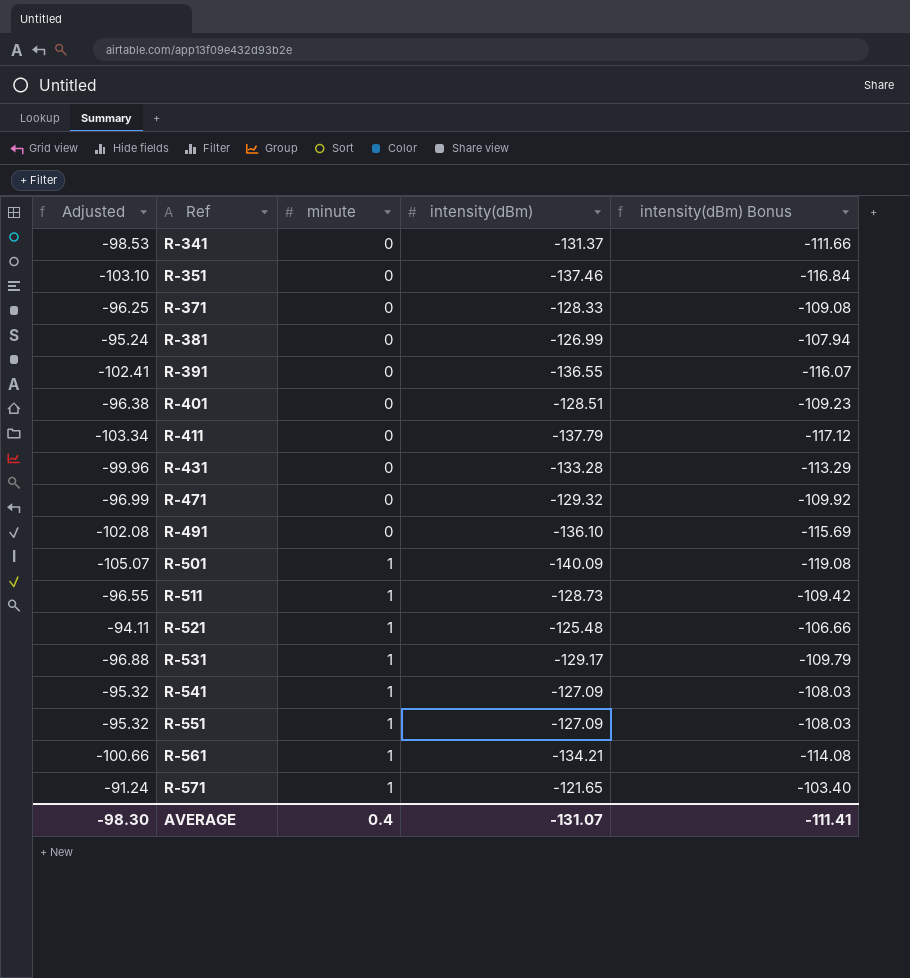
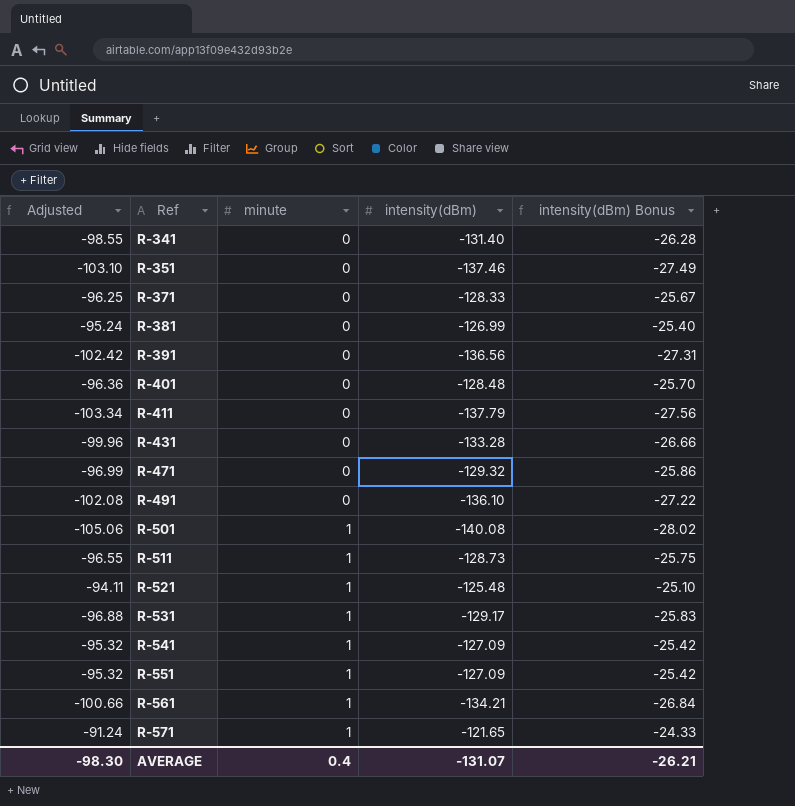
column intensity(dBm) Bonus | formula: [intensity(dBm)] * 0.85 -> [intensity(dBm)] * 0.2
R-341 | Adjusted: -98.53 -> -98.55
R-341 | intensity(dBm): -131.37 -> -131.40
R-391 | Adjusted: -102.41 -> -102.42
R-391 | intensity(dBm): -136.55 -> -136.56
R-401 | Adjusted: -96.38 -> -96.36
R-401 | intensity(dBm): -128.51 -> -128.48
R-501 | Adjusted: -105.07 -> -105.06
R-501 | intensity(dBm): -140.09 -> -140.08
AVERAGE | intensity(dBm) Bonus: -111.41 -> -26.21

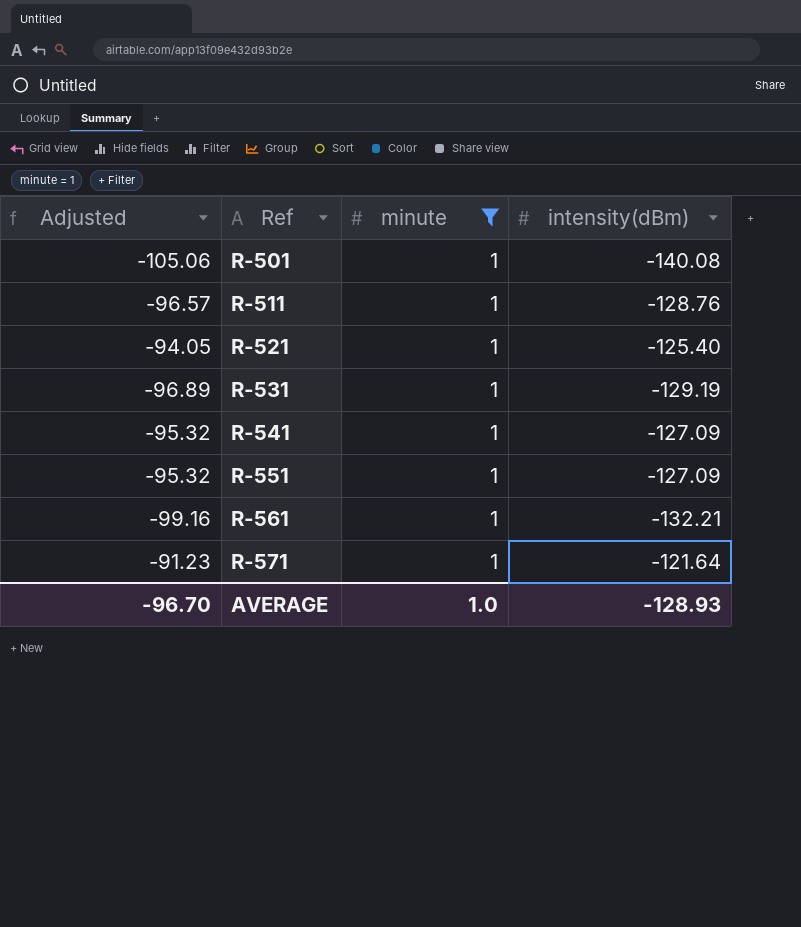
filter: none -> minute = 1
column intensity(dBm) Bonus | formula: [intensity(dBm)] * 0.2 -> none
R-511 | Adjusted: -96.55 -> -96.57
R-511 | intensity(dBm): -128.73 -> -128.76
R-521 | Adjusted: -94.11 -> -94.05
R-521 | intensity(dBm): -125.48 -> -125.40
R-531 | Adjusted: -96.88 -> -96.89
R-531 | intensity(dBm): -129.17 -> -129.19
R-561 | Adjusted: -100.66 -> -99.16
R-561 | intensity(dBm): -134.21 -> -132.21
R-571 | Adjusted: -91.24 -> -91.23
R-571 | intensity(dBm): -121.65 -> -121.64
AVERAGE | Adjusted: -98.30 -> -96.70
AVERAGE | minute: 0.4 -> 1.0
AVERAGE | intensity(dBm): -131.07 -> -128.93

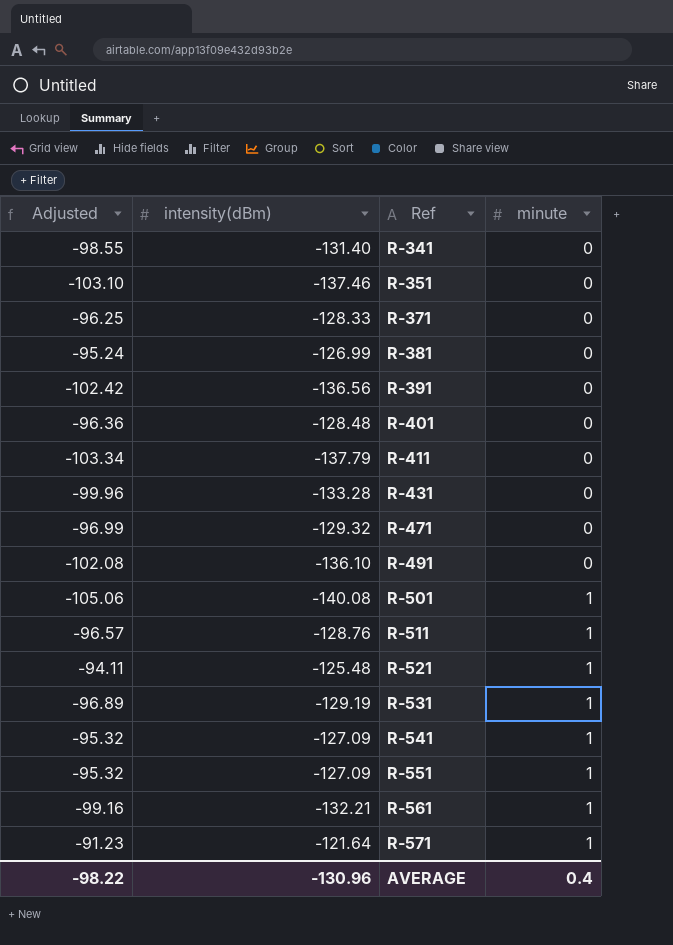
filter: minute = 1 -> none
column intensity(dBm) | position: 4 -> 2
R-521 | Adjusted: -94.05 -> -94.11
R-521 | intensity(dBm): -125.40 -> -125.48
AVERAGE | Adjusted: -96.70 -> -98.22
AVERAGE | intensity(dBm): -128.93 -> -130.96
AVERAGE | minute: 1.0 -> 0.4

